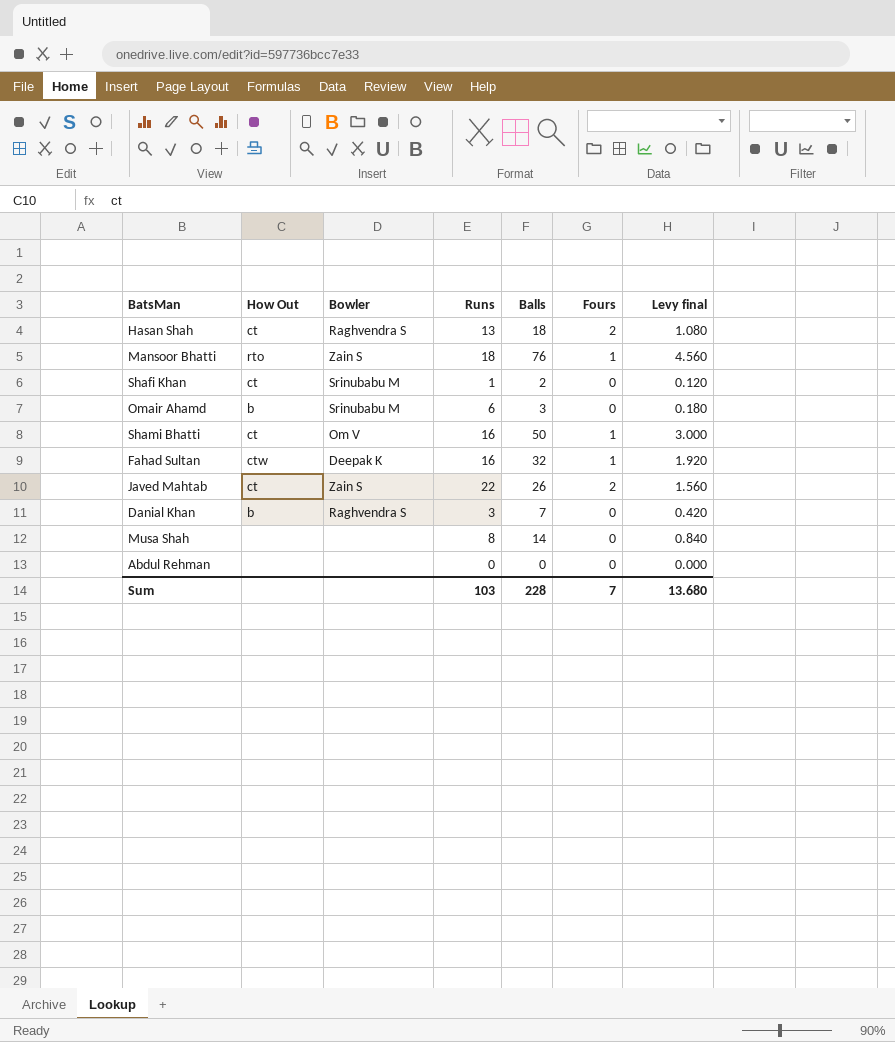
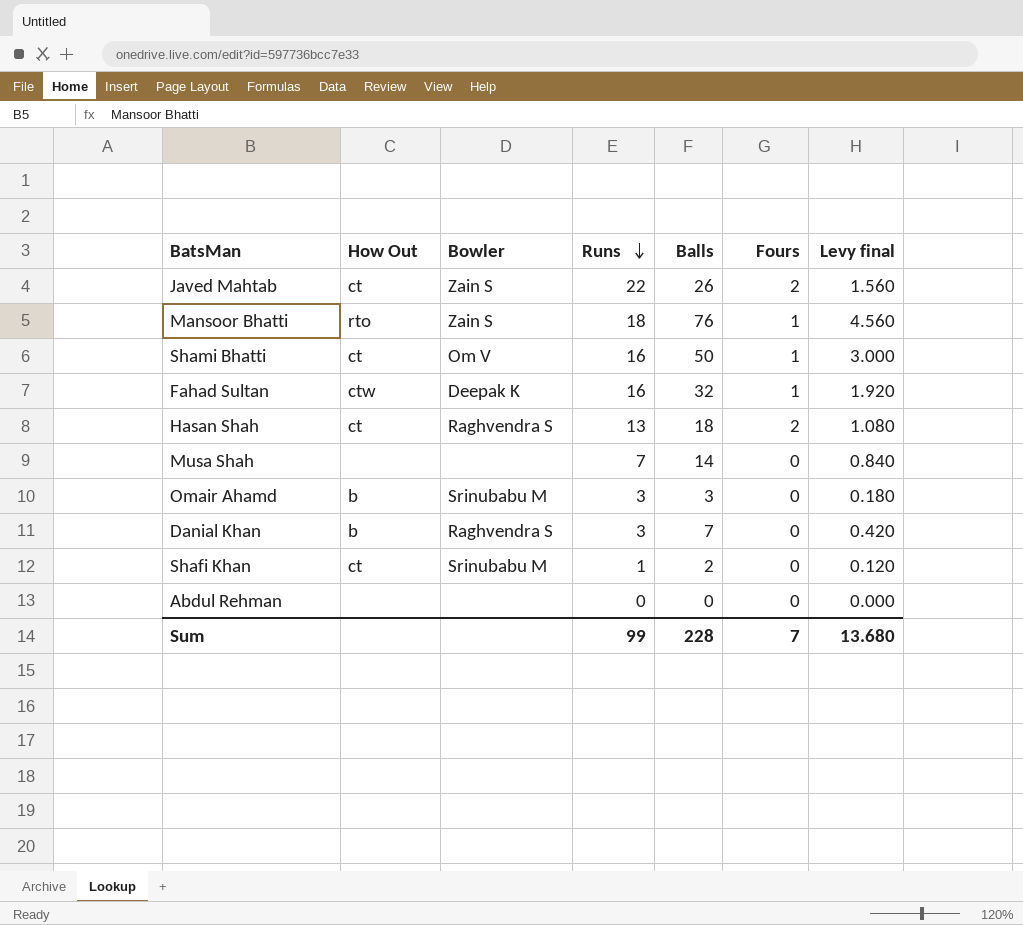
row order: none -> Runs descending
Musa Shah | Runs: 8 -> 7
Omair Ahamd | Runs: 6 -> 3
Sum | Runs: 103 -> 99

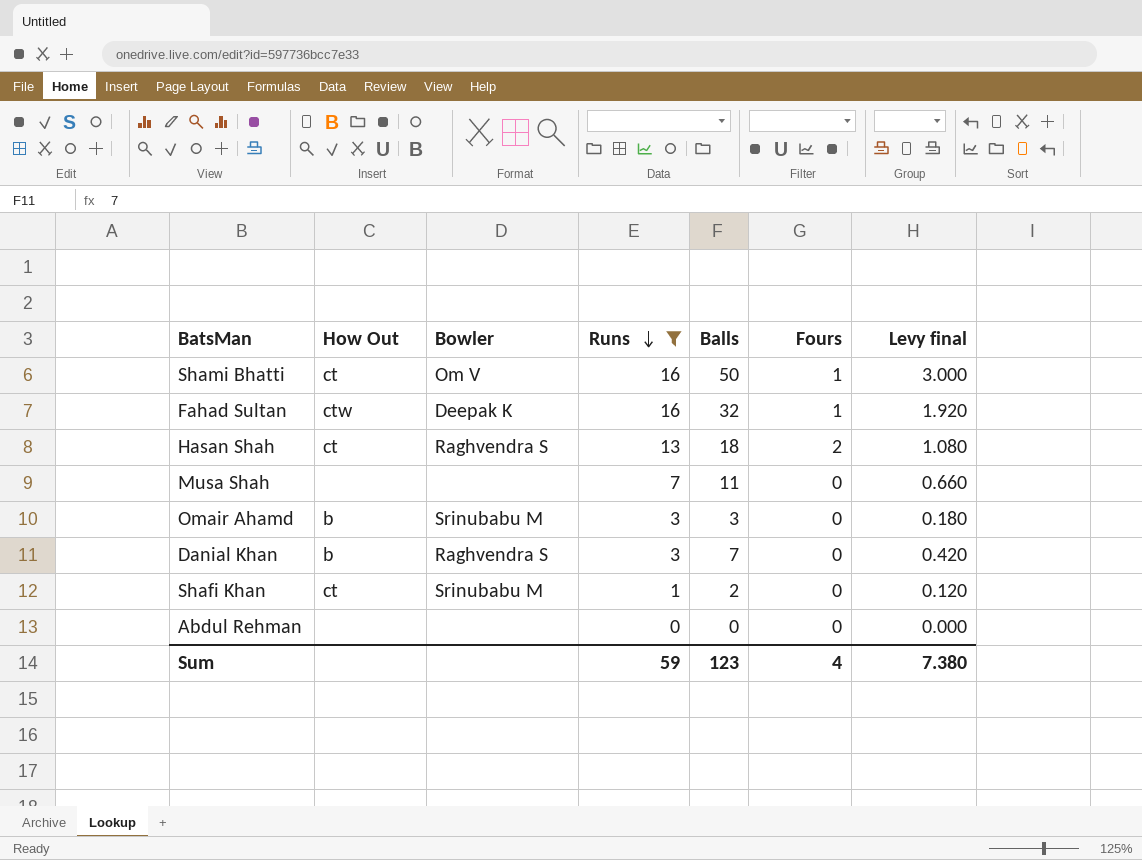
filter: none -> Runs <= 16
Musa Shah | Balls: 14 -> 11
Musa Shah | Levy final: 0.840 -> 0.660
Sum | Runs: 99 -> 59
Sum | Balls: 228 -> 123
Sum | Fours: 7 -> 4
Sum | Levy final: 13.680 -> 7.380

